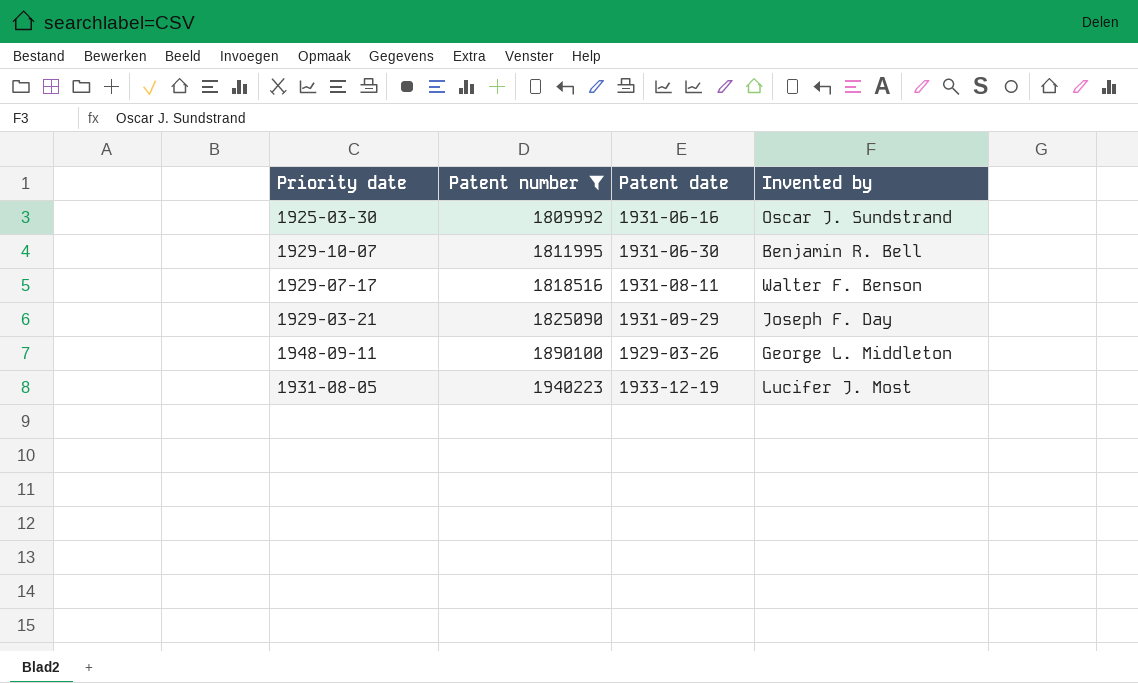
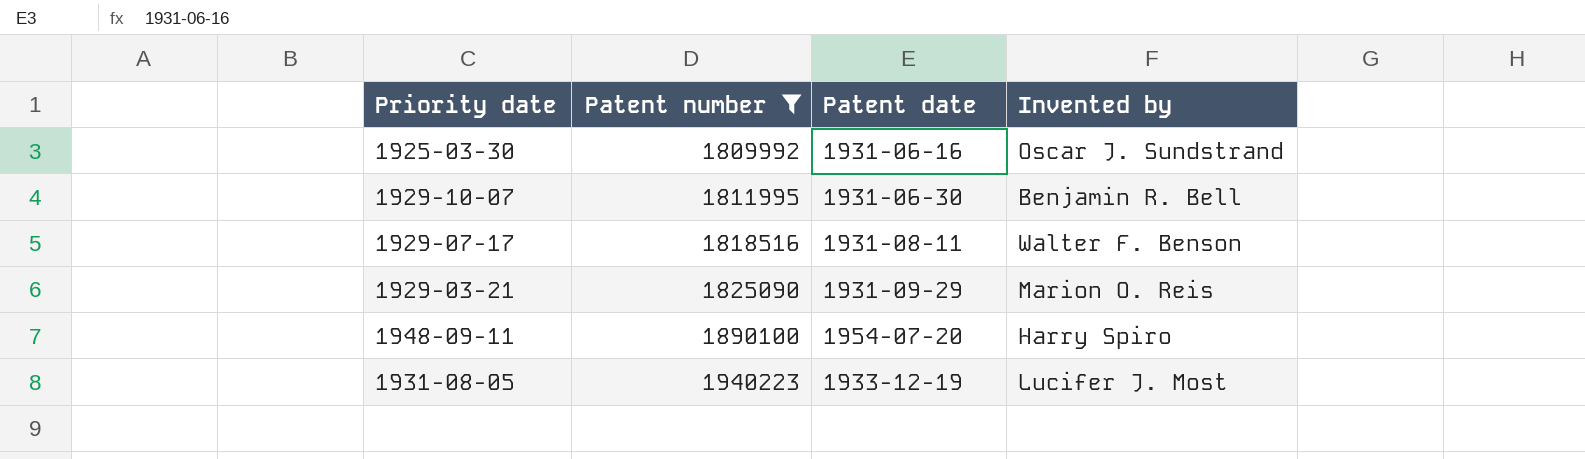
1929-03-21 | Invented by: Joseph F. Day -> Marion O. Reis
1948-09-11 | Patent date: 1929-03-26 -> 1954-07-20
1948-09-11 | Invented by: George L. Middleton -> Harry Spiro

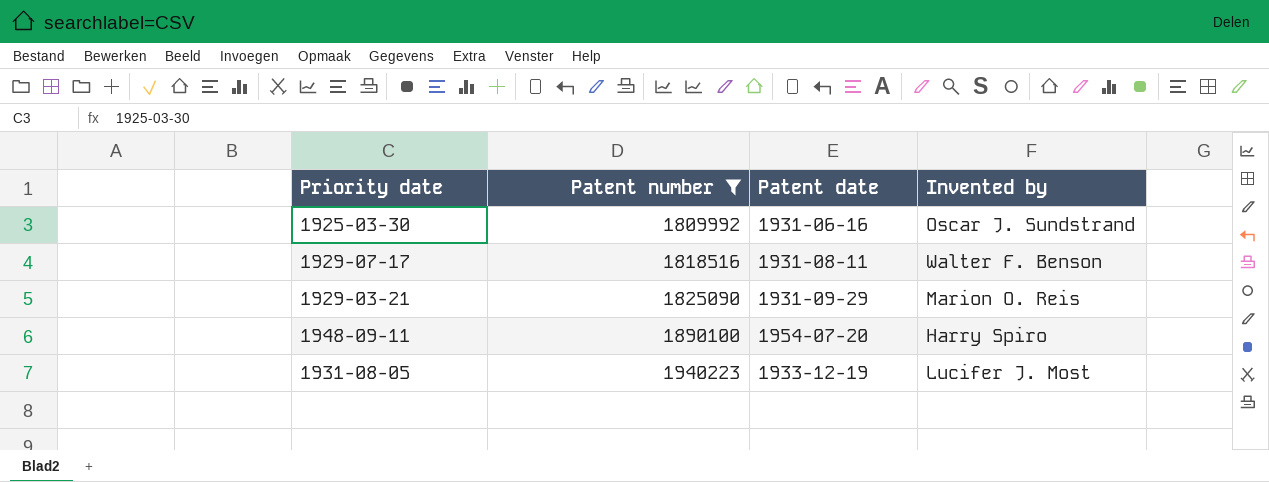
row 1929-10-07: 1811995 | 1931-06-30 | Benjamin R. Bell -> none

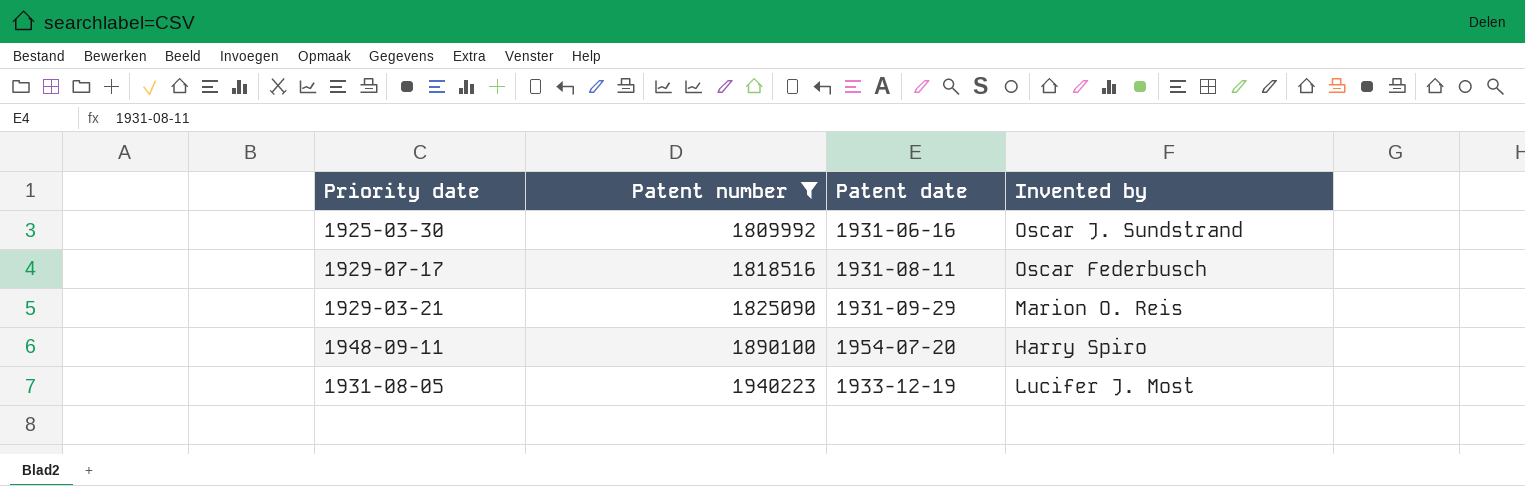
1929-07-17 | Invented by: Walter F. Benson -> Oscar Federbusch

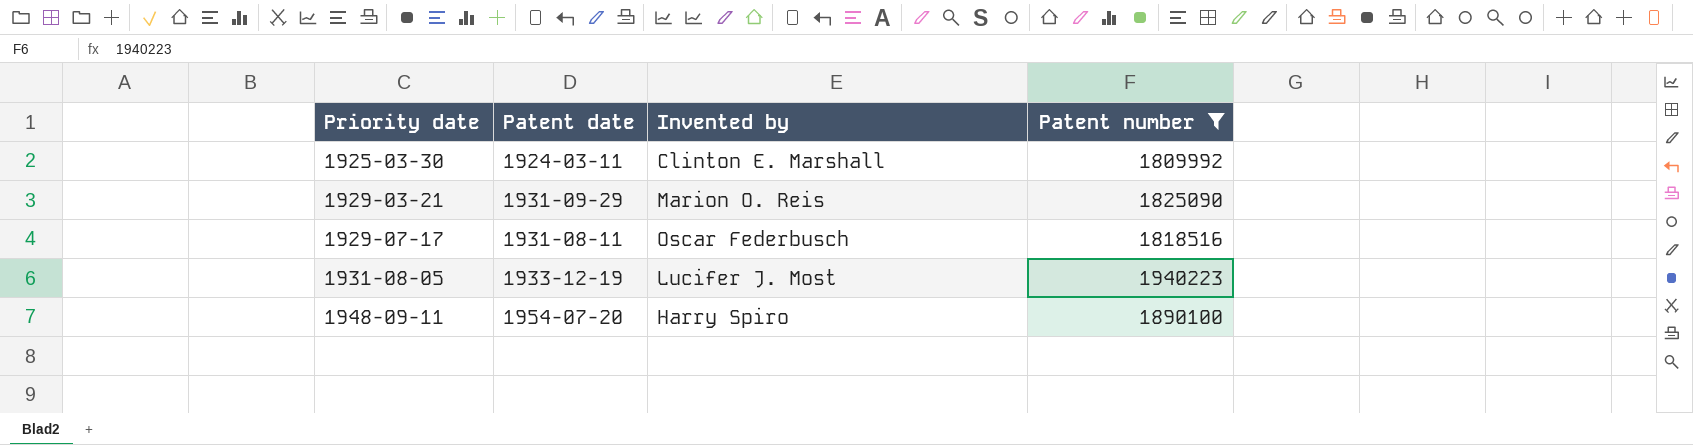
row order: Patent number ascending -> Priority date ascending
column Patent number | position: 2 -> 4
1925-03-30 | Patent date: 1931-06-16 -> 1924-03-11
1925-03-30 | Invented by: Oscar J. Sundstrand -> Clinton E. Marshall

